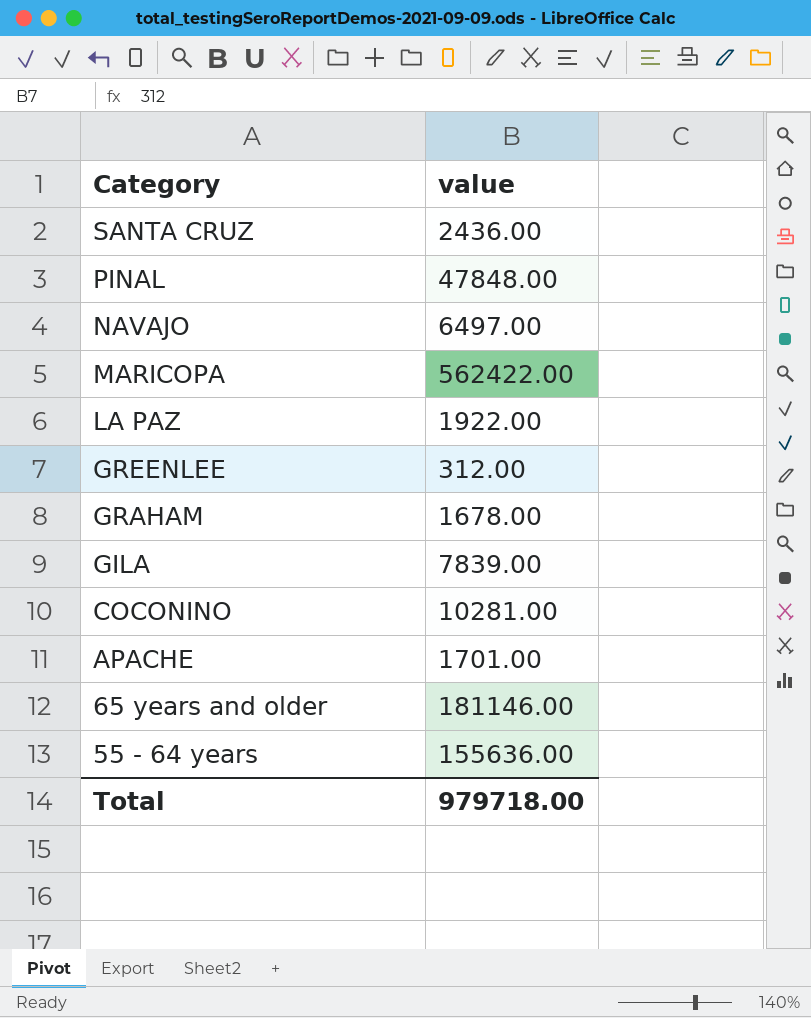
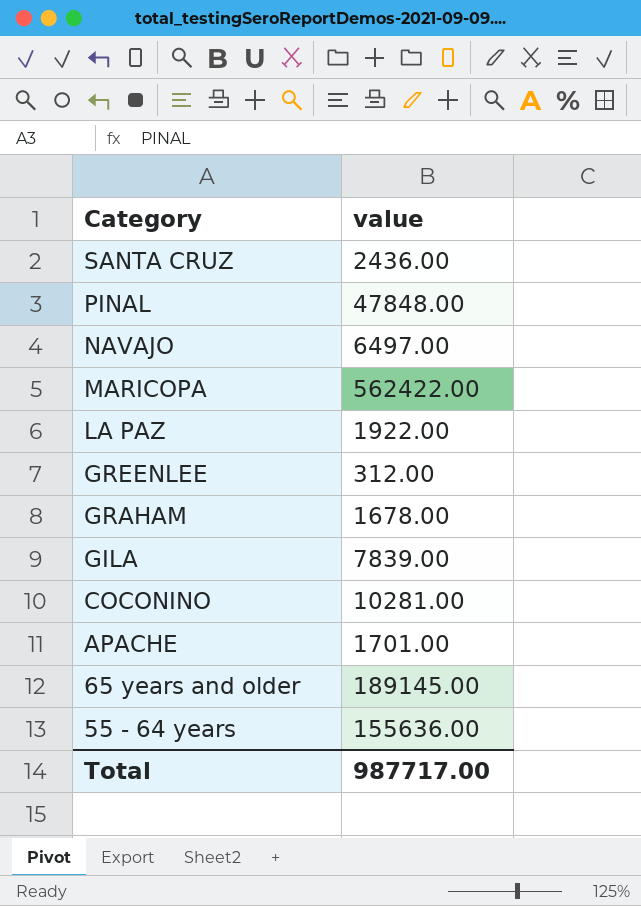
65 years and older | value: 181146.00 -> 189145.00
Total | value: 979718.00 -> 987717.00

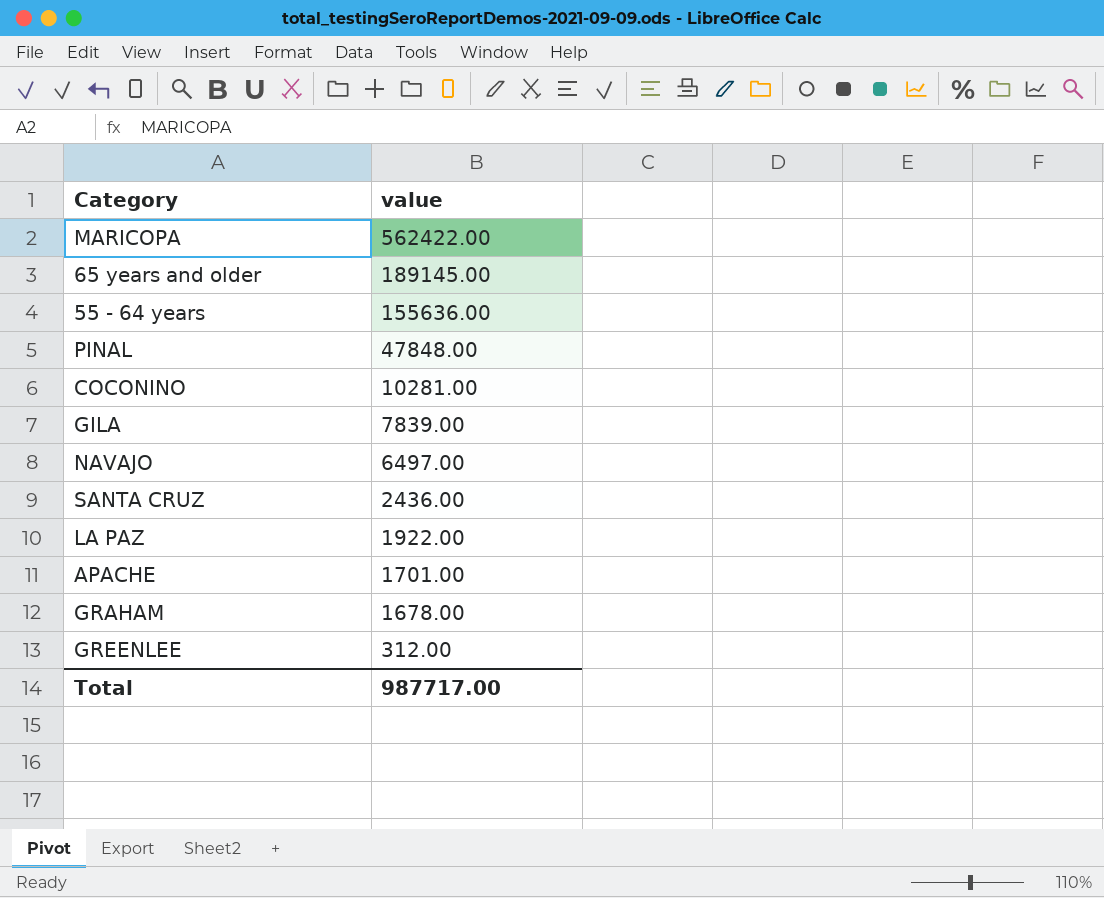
row order: Category descending -> value descending

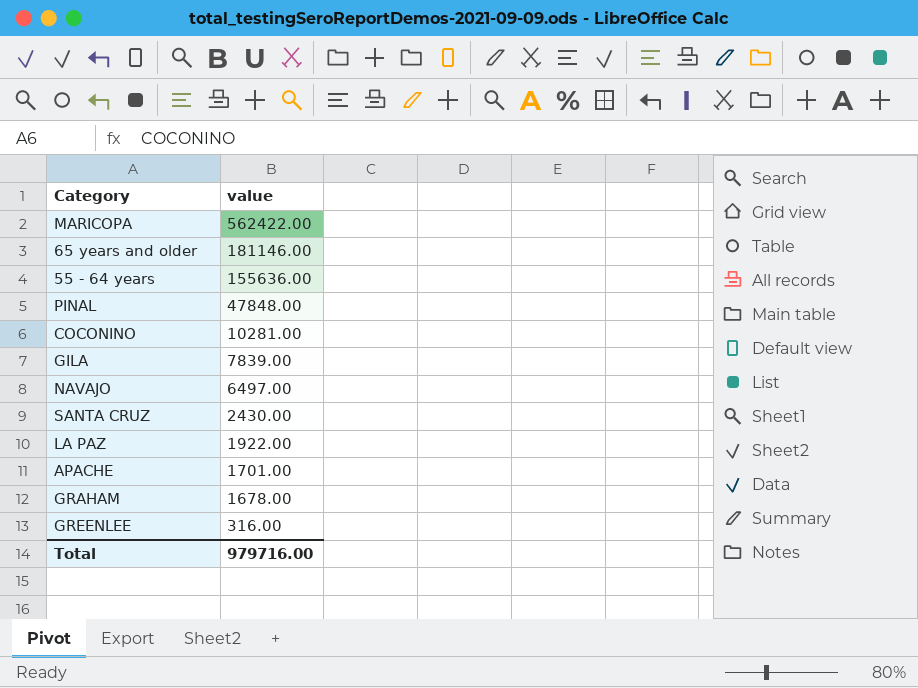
65 years and older | value: 189145.00 -> 181146.00
SANTA CRUZ | value: 2436.00 -> 2430.00
GREENLEE | value: 312.00 -> 316.00
Total | value: 987717.00 -> 979716.00

